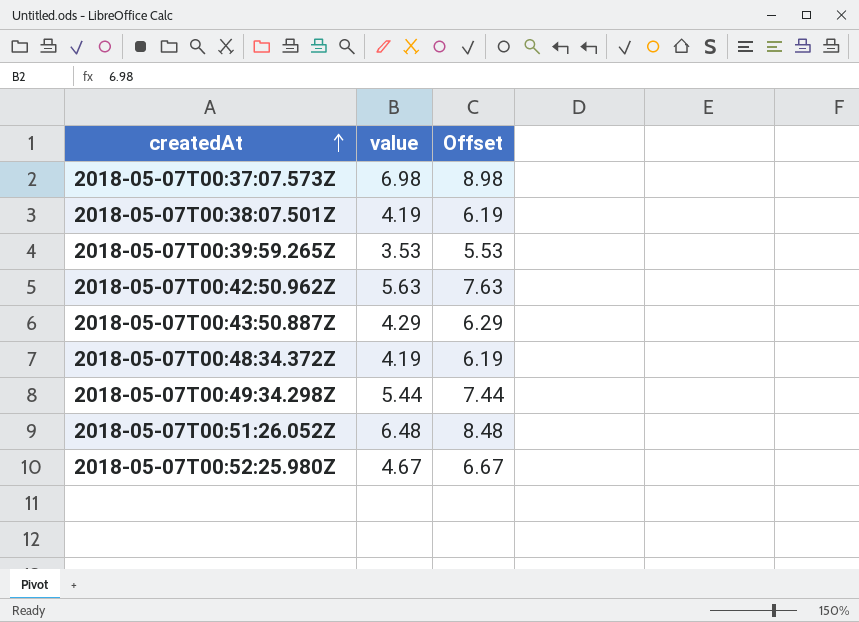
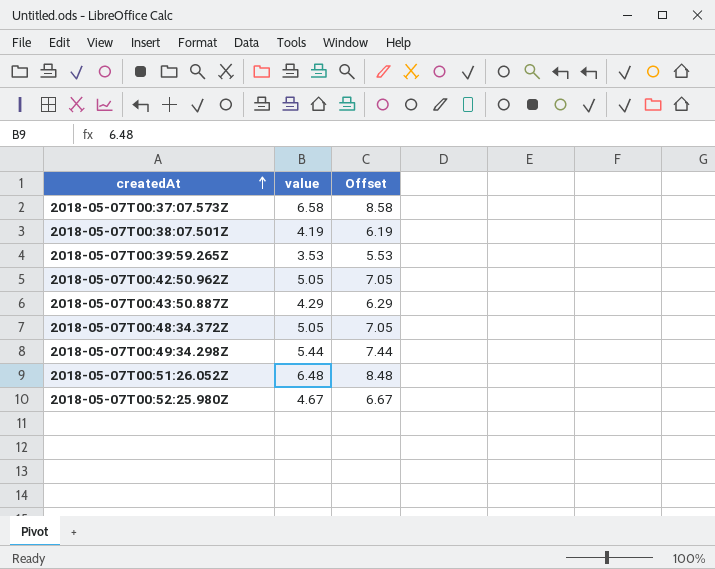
2018-05-07T00:37:07.573Z | value: 6.98 -> 6.58
2018-05-07T00:37:07.573Z | Offset: 8.98 -> 8.58
2018-05-07T00:42:50.962Z | value: 5.63 -> 5.05
2018-05-07T00:42:50.962Z | Offset: 7.63 -> 7.05
2018-05-07T00:48:34.372Z | value: 4.19 -> 5.05
2018-05-07T00:48:34.372Z | Offset: 6.19 -> 7.05

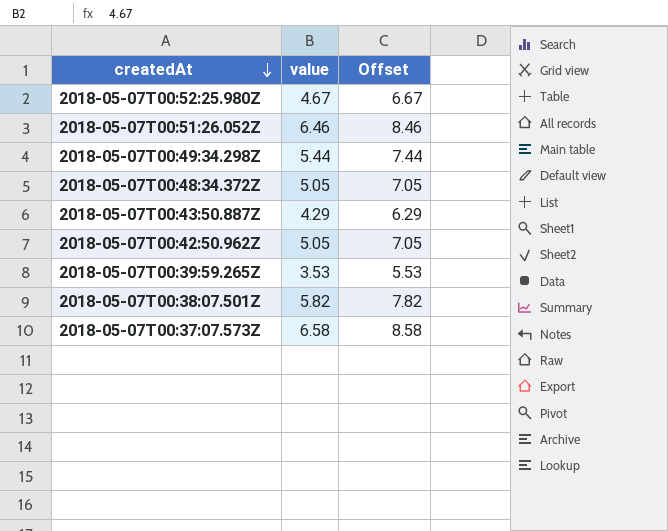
row order: createdAt ascending -> createdAt descending
2018-05-07T00:51:26.052Z | value: 6.48 -> 6.46
2018-05-07T00:51:26.052Z | Offset: 8.48 -> 8.46
2018-05-07T00:38:07.501Z | value: 4.19 -> 5.82
2018-05-07T00:38:07.501Z | Offset: 6.19 -> 7.82

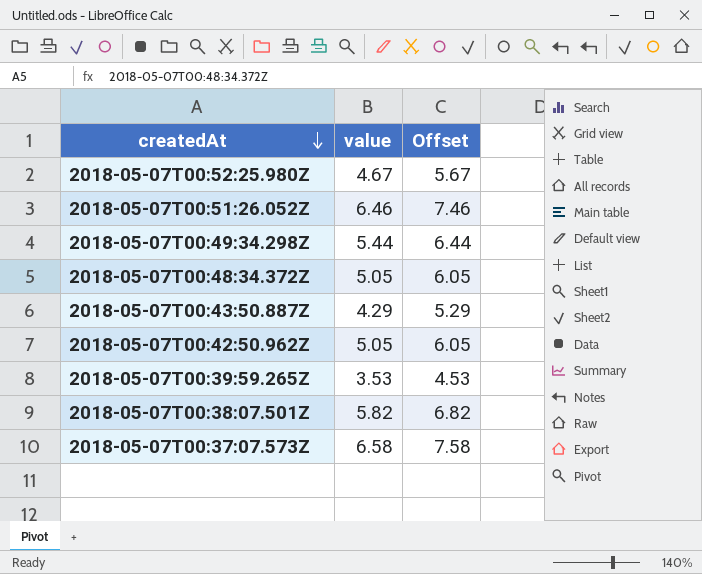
column Offset | formula: [value] + 2 -> [value] + 1

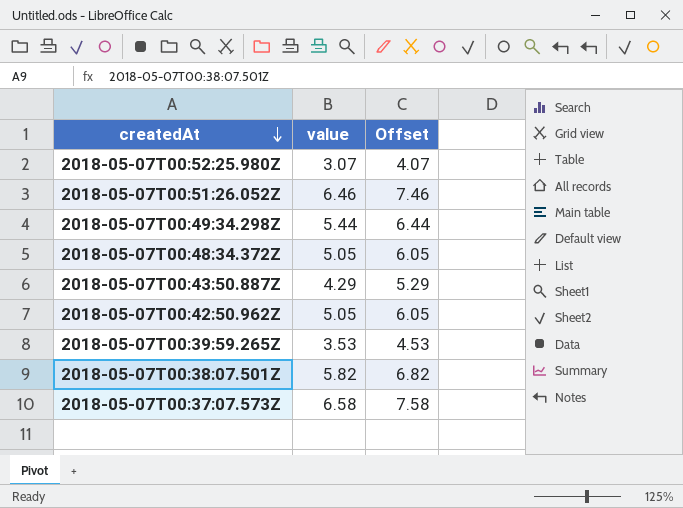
2018-05-07T00:52:25.980Z | value: 4.67 -> 3.07
2018-05-07T00:52:25.980Z | Offset: 5.67 -> 4.07

